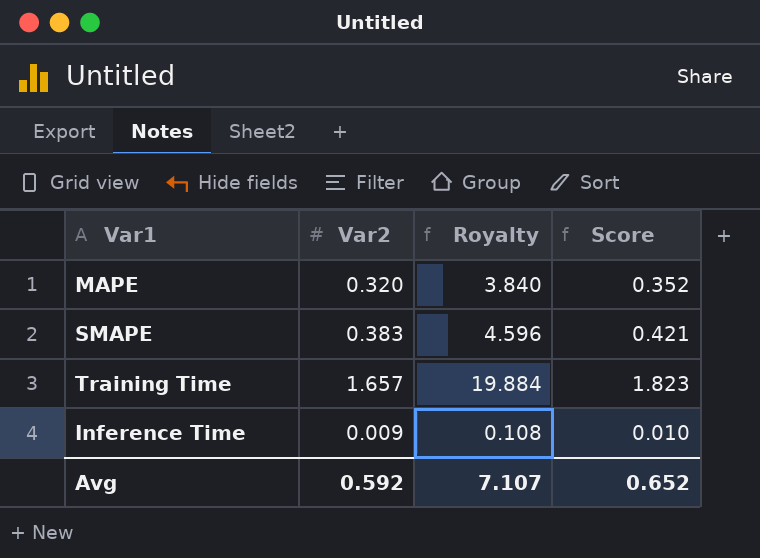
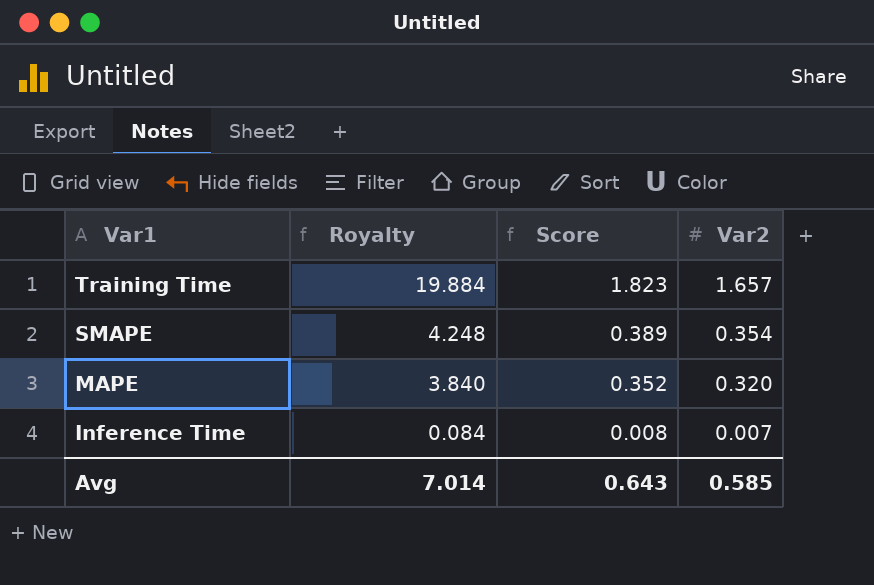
row order: none -> Var1 descending
column Var2 | position: 2 -> 4
SMAPE | Royalty: 4.596 -> 4.248
SMAPE | Score: 0.421 -> 0.389
SMAPE | Var2: 0.383 -> 0.354
Inference Time | Royalty: 0.108 -> 0.084
Inference Time | Score: 0.010 -> 0.008
Inference Time | Var2: 0.009 -> 0.007
Avg | Royalty: 7.107 -> 7.014
Avg | Score: 0.652 -> 0.643
Avg | Var2: 0.592 -> 0.585

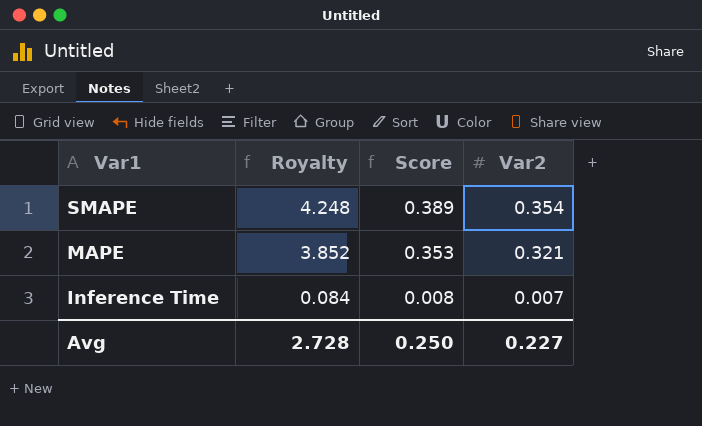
row Training Time: 19.884 | 1.823 | 1.657 -> none
MAPE | Royalty: 3.840 -> 3.852
MAPE | Score: 0.352 -> 0.353
MAPE | Var2: 0.320 -> 0.321
Avg | Royalty: 7.014 -> 2.728
Avg | Score: 0.643 -> 0.250
Avg | Var2: 0.585 -> 0.227

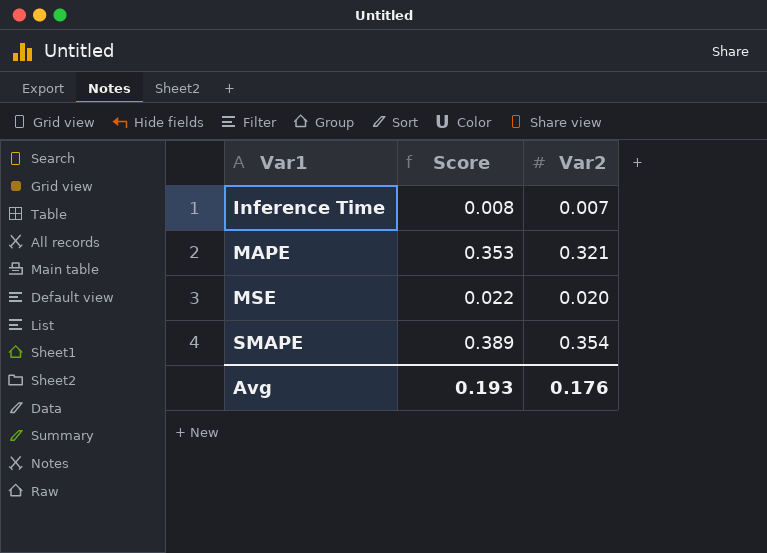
row order: Var1 descending -> Var1 ascending
column Royalty | formula: [Var2] * 12 -> none
row MSE: none -> 0.022 | 0.020
Avg | Score: 0.250 -> 0.193
Avg | Var2: 0.227 -> 0.176

